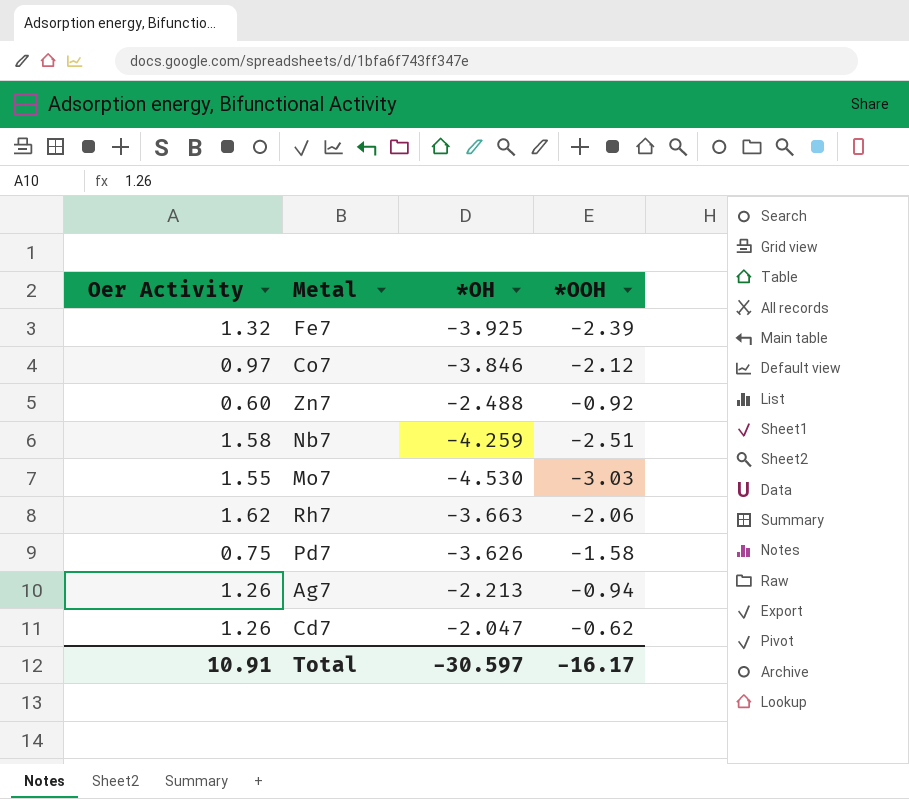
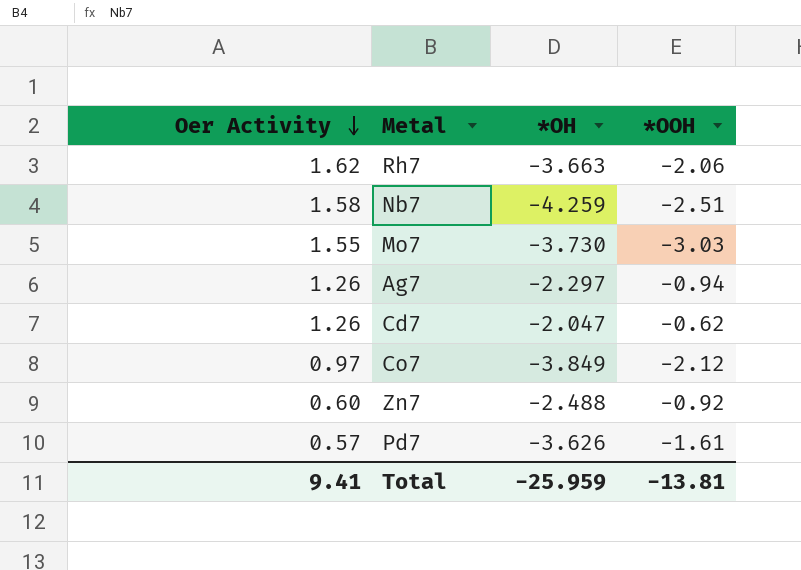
row order: none -> Oer Activity descending
row Fe7: 1.32 | -3.925 | -2.39 -> none
Mo7 | *OH: -4.530 -> -3.730
Ag7 | *OH: -2.213 -> -2.297
Co7 | *OH: -3.846 -> -3.849
Pd7 | Oer Activity: 0.75 -> 0.57
Pd7 | *OOH: -1.58 -> -1.61
Total | Oer Activity: 10.91 -> 9.41
Total | *OH: -30.597 -> -25.959
Total | *OOH: -16.17 -> -13.81

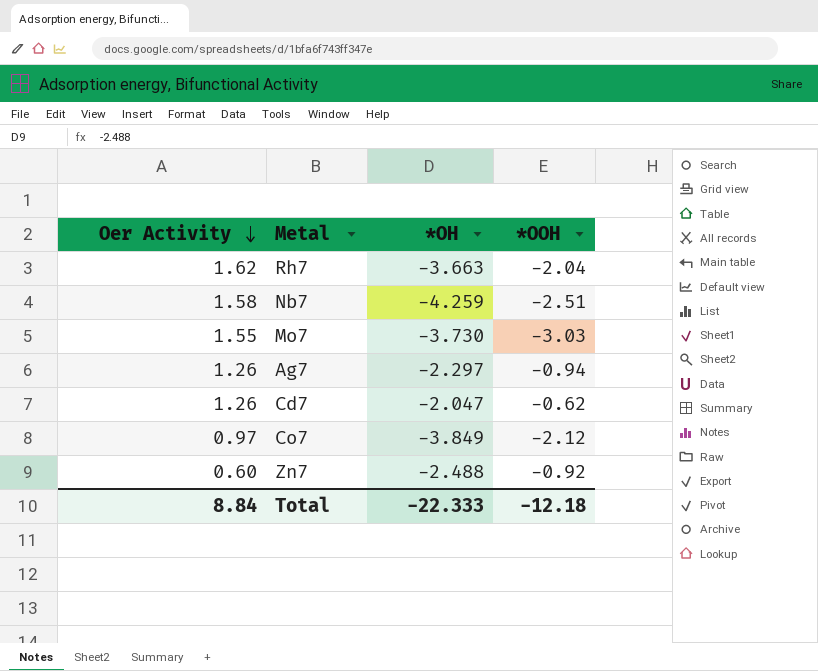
row Pd7: 0.57 | -3.626 | -1.61 -> none
Rh7 | *OOH: -2.06 -> -2.04
Total | Oer Activity: 9.41 -> 8.84
Total | *OH: -25.959 -> -22.333
Total | *OOH: -13.81 -> -12.18

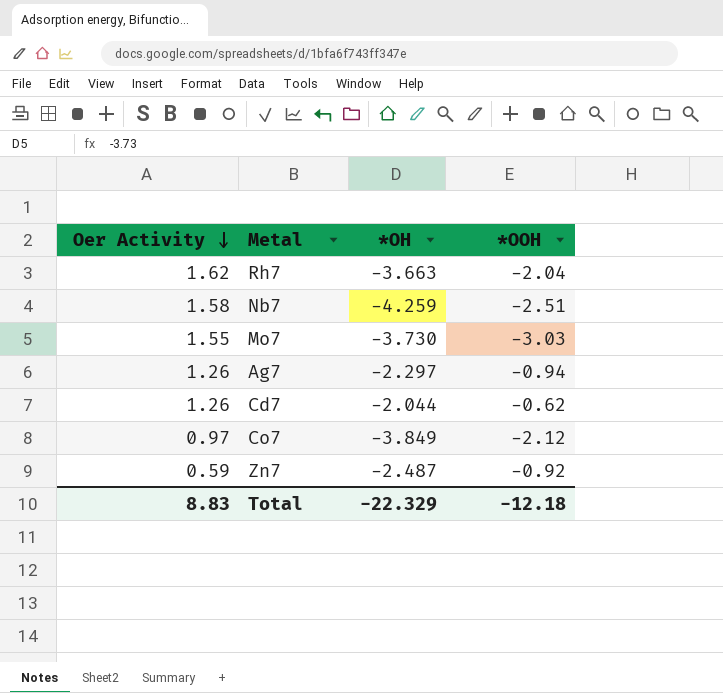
Cd7 | *OH: -2.047 -> -2.044
Zn7 | Oer Activity: 0.60 -> 0.59
Zn7 | *OH: -2.488 -> -2.487
Total | Oer Activity: 8.84 -> 8.83
Total | *OH: -22.333 -> -22.329

